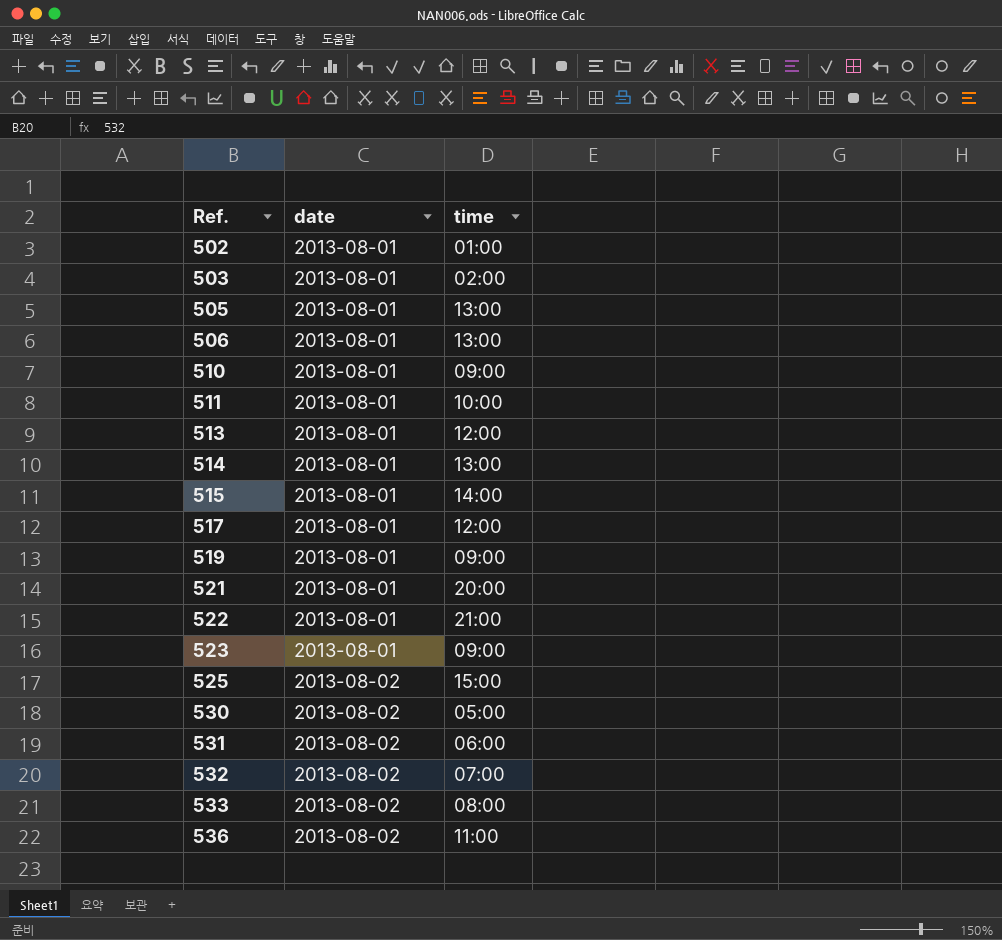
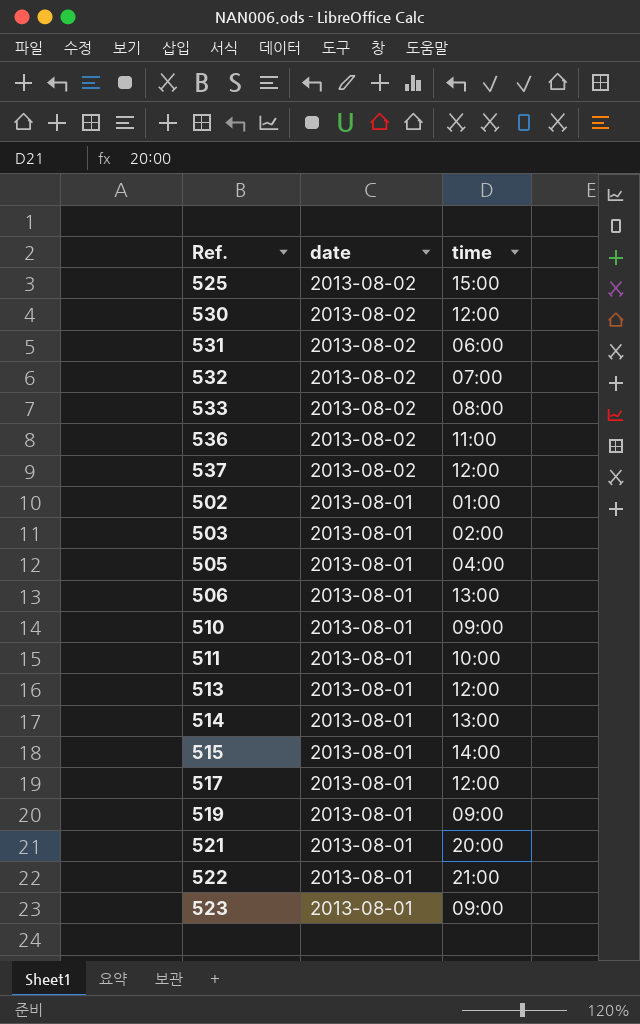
row order: Ref. ascending -> date descending
530 | time: 05:00 -> 12:00
row 537: none -> 2013-08-02 | 12:00
505 | time: 13:00 -> 04:00

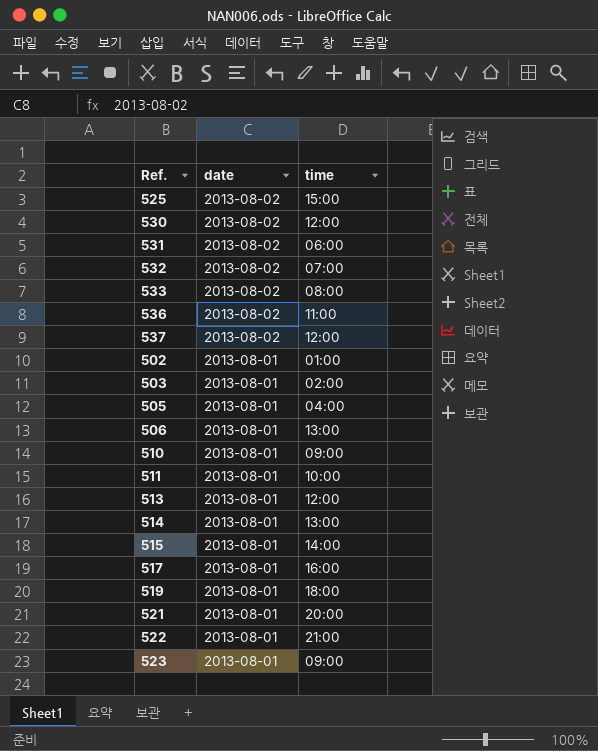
517 | time: 12:00 -> 16:00
519 | time: 09:00 -> 18:00

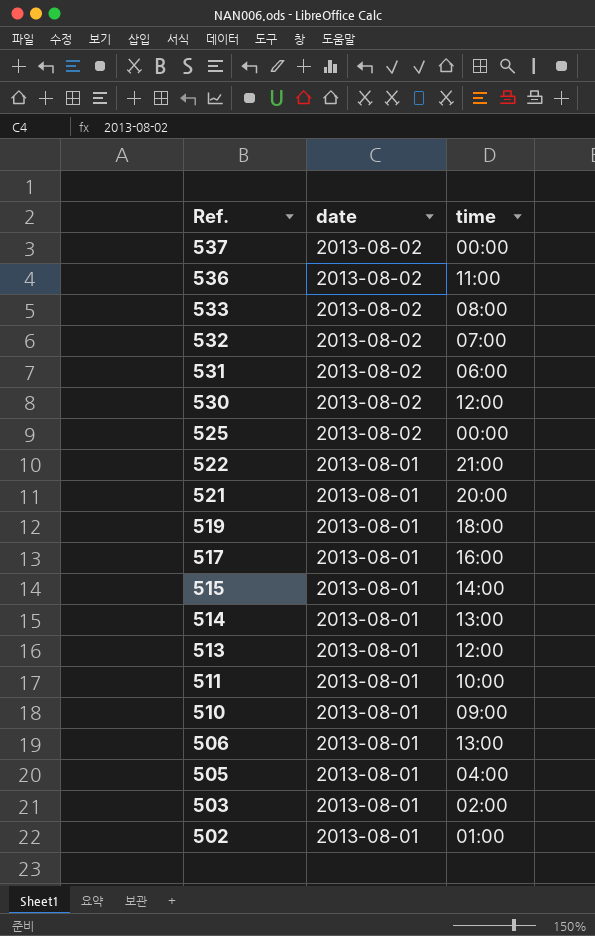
row order: date descending -> Ref. descending
row 523: 2013-08-01 | 09:00 -> none
537 | time: 12:00 -> 00:00
525 | time: 15:00 -> 00:00

